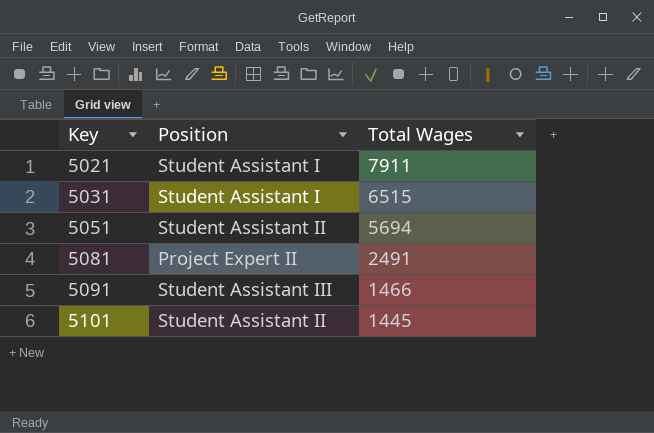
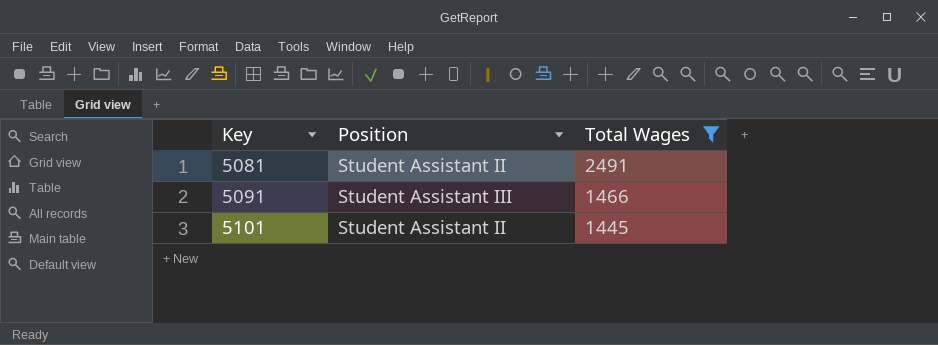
filter: none -> Total Wages <= 2491
5081 | Position: Project Expert II -> Student Assistant II

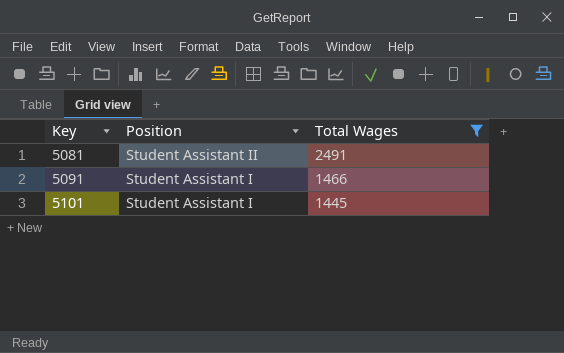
5091 | Position: Student Assistant III -> Student Assistant I
5101 | Position: Student Assistant II -> Student Assistant I

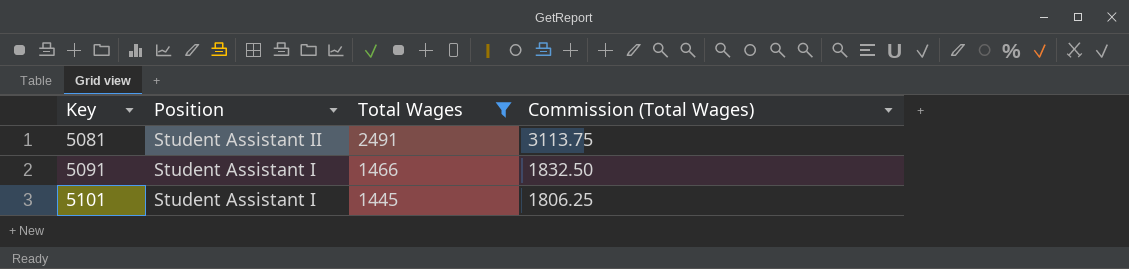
column Commission (Total Wages) | formula: none -> [Total Wages] * 1.25

